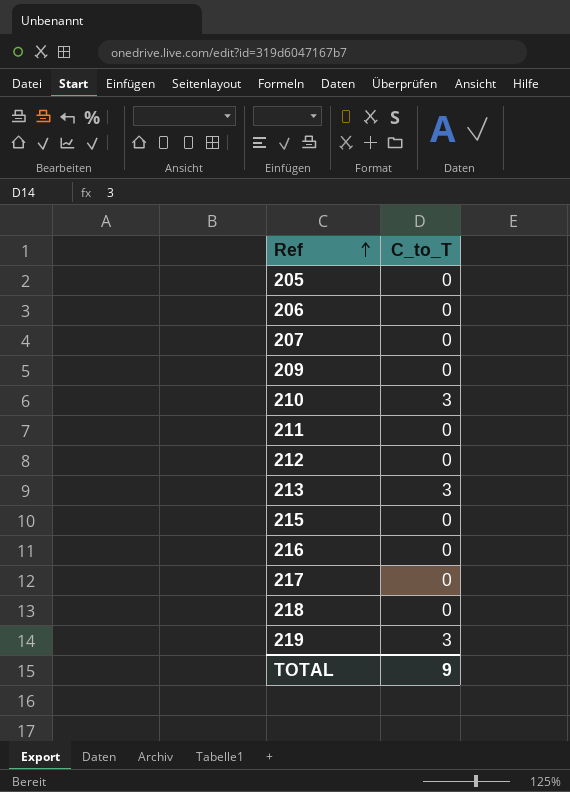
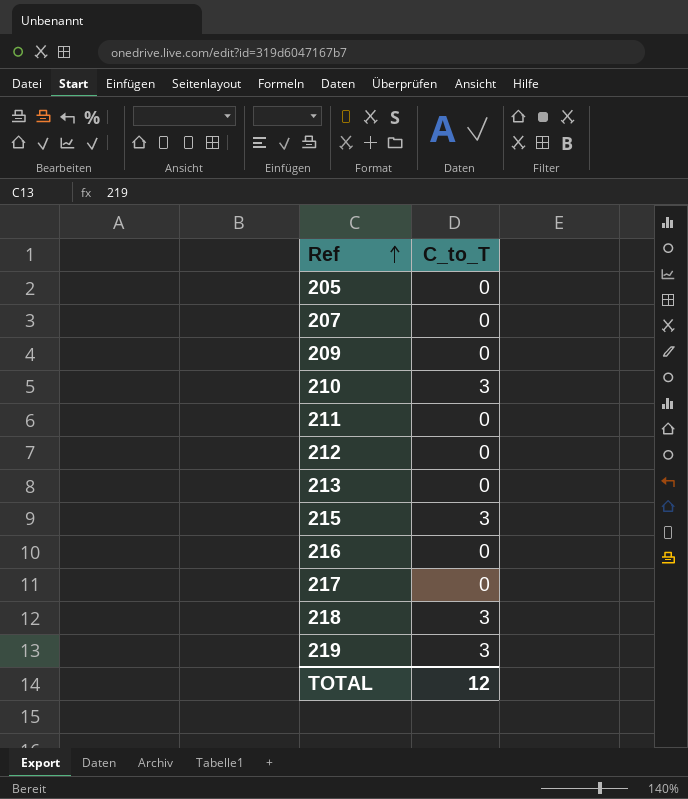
row 206: 0 -> none
213 | C_to_T: 3 -> 0
215 | C_to_T: 0 -> 3
218 | C_to_T: 0 -> 3
TOTAL | C_to_T: 9 -> 12

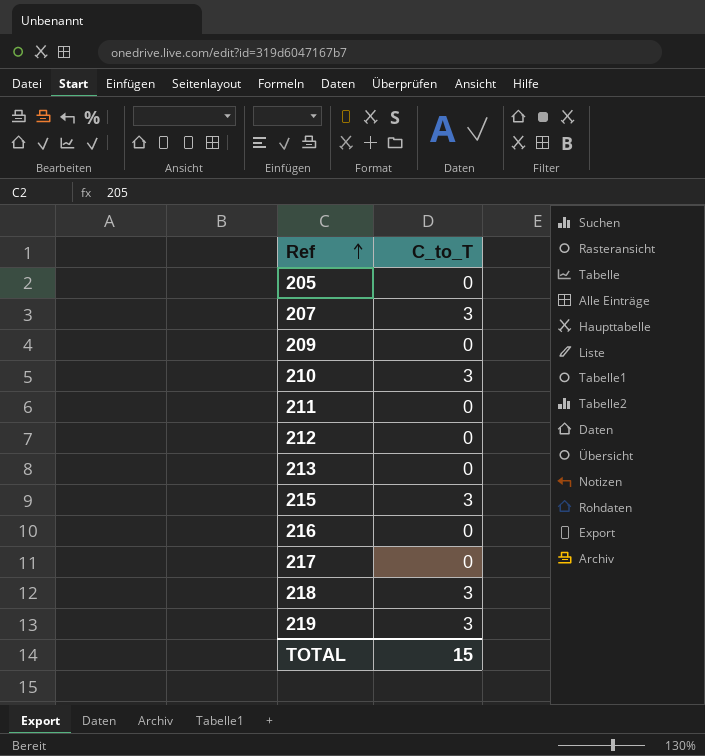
207 | C_to_T: 0 -> 3
TOTAL | C_to_T: 12 -> 15

